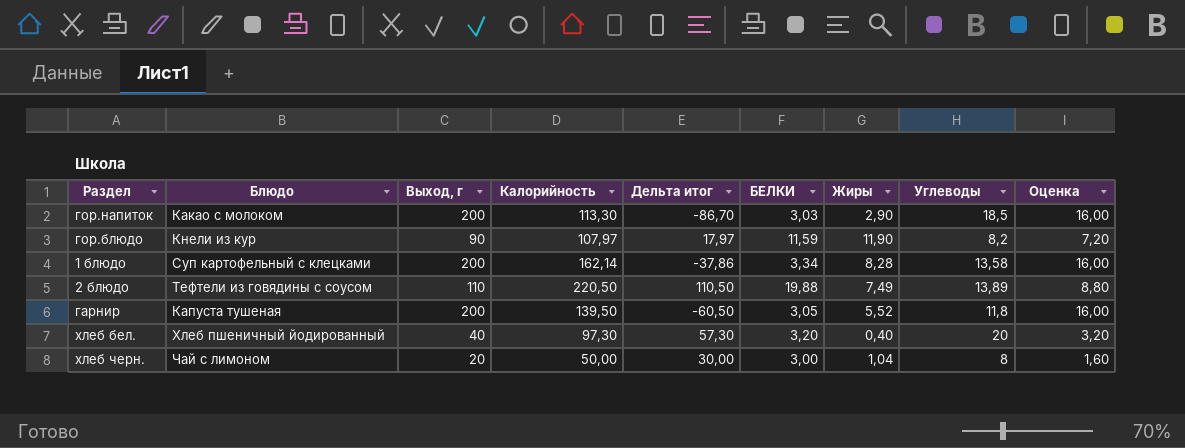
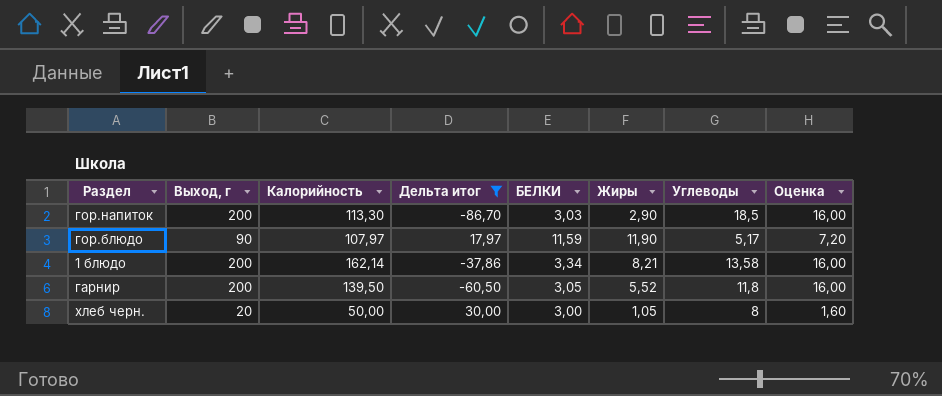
filter: none -> Дельта итог <= 30,00
column Блюдо | position: 2 -> none
гор.блюдо | Углеводы: 8,2 -> 5,17
1 блюдо | Жиры: 8,28 -> 8,21
хлеб черн. | Жиры: 1,04 -> 1,05

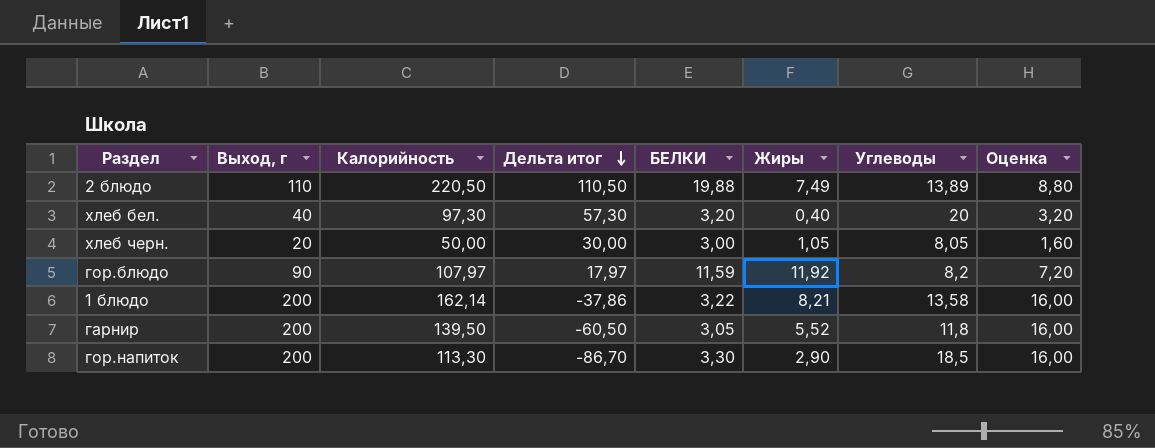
filter: Дельта итог <= 30,00 -> none
row order: none -> Дельта итог descending
хлеб черн. | Углеводы: 8 -> 8,05
гор.блюдо | Жиры: 11,90 -> 11,92
гор.блюдо | Углеводы: 5,17 -> 8,2
1 блюдо | БЕЛКИ: 3,34 -> 3,22
гор.напиток | БЕЛКИ: 3,03 -> 3,30

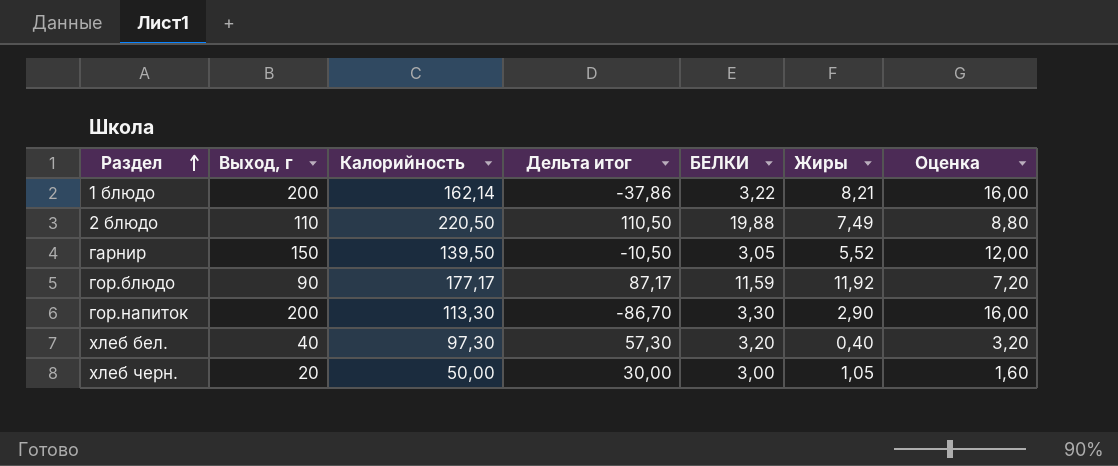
row order: Дельта итог descending -> Раздел ascending
column Углеводы | position: 7 -> none
гарнир | Выход, г: 200 -> 150
гарнир | Дельта итог: -60,50 -> -10,50
гарнир | Оценка: 16,00 -> 12,00
гор.блюдо | Калорийность: 107,97 -> 177,17
гор.блюдо | Дельта итог: 17,97 -> 87,17

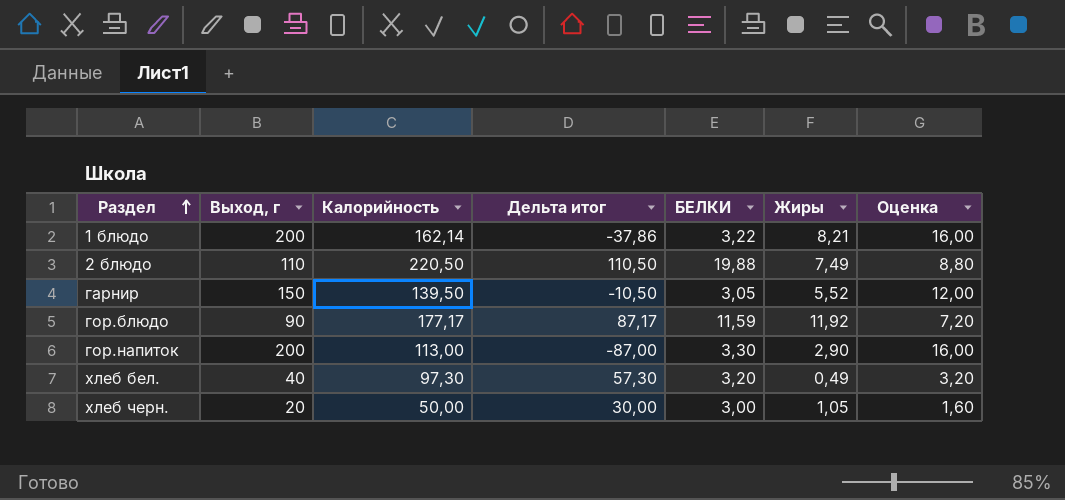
гор.напиток | Калорийность: 113,30 -> 113,00
гор.напиток | Дельта итог: -86,70 -> -87,00
хлеб бел. | Жиры: 0,40 -> 0,49

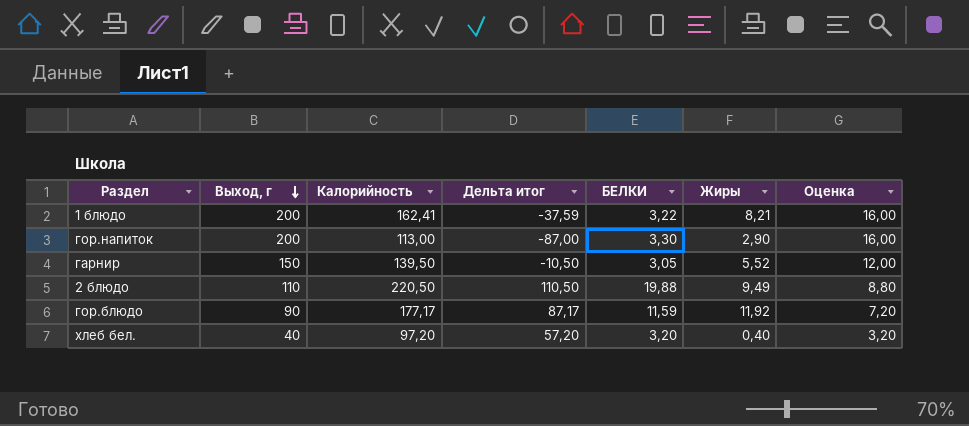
row order: Раздел ascending -> Выход, г descending
row хлеб черн.: 20 | 50,00 | 30,00 | 3,00 | 1,05 | 1,60 -> none
1 блюдо | Калорийность: 162,14 -> 162,41
1 блюдо | Дельта итог: -37,86 -> -37,59
2 блюдо | Жиры: 7,49 -> 9,49
хлеб бел. | Калорийность: 97,30 -> 97,20
хлеб бел. | Дельта итог: 57,30 -> 57,20
хлеб бел. | Жиры: 0,49 -> 0,40

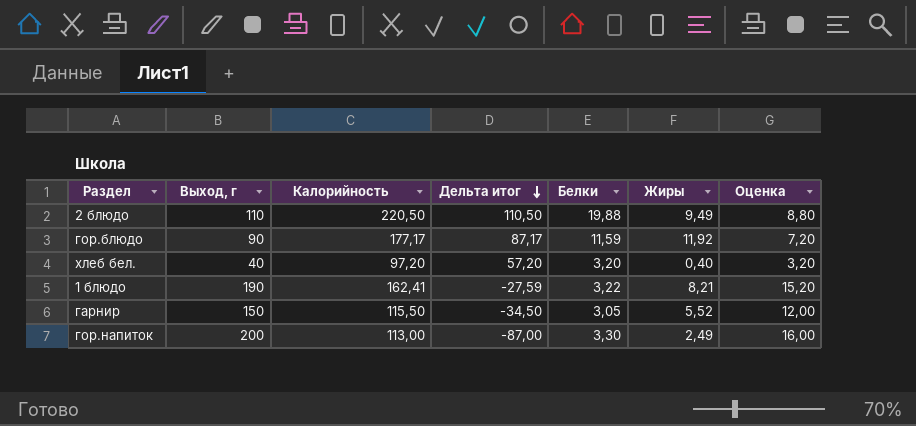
row order: Выход, г descending -> Дельта итог descending
column name: БЕЛКИ -> Белки
1 блюдо | Выход, г: 200 -> 190
1 блюдо | Дельта итог: -37,59 -> -27,59
1 блюдо | Оценка: 16,00 -> 15,20
гарнир | Калорийность: 139,50 -> 115,50
гарнир | Дельта итог: -10,50 -> -34,50
гор.напиток | Жиры: 2,90 -> 2,49

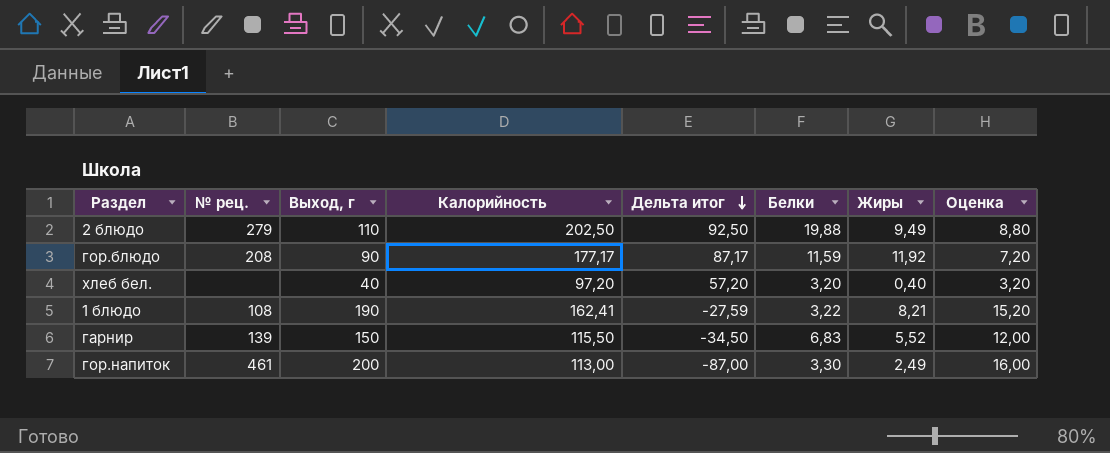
column № рец. | position: none -> 2
2 блюдо | Калорийность: 220,50 -> 202,50
2 блюдо | Дельта итог: 110,50 -> 92,50
гарнир | Белки: 3,05 -> 6,83

